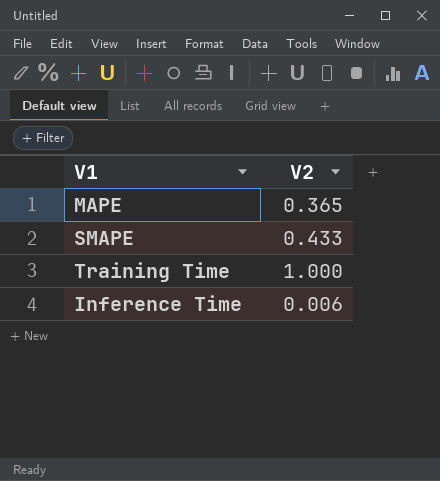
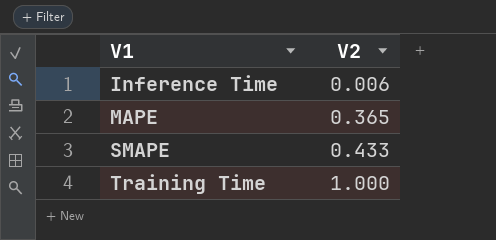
row order: none -> V1 ascending

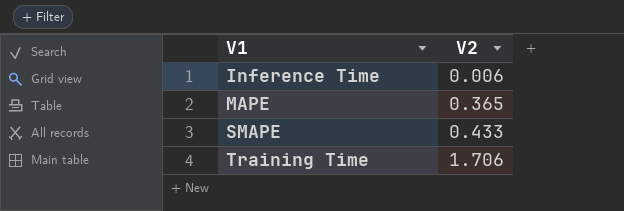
Training Time | V2: 1.000 -> 1.706

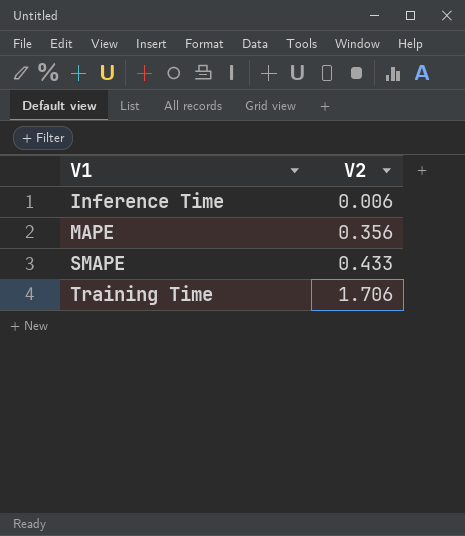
MAPE | V2: 0.365 -> 0.356

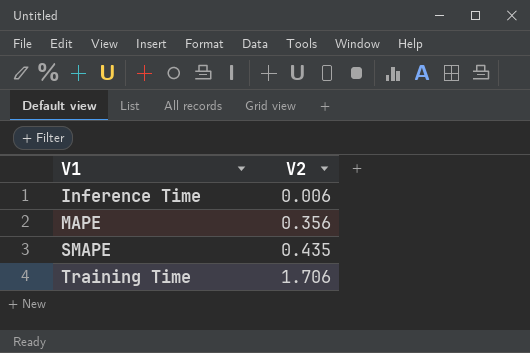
SMAPE | V2: 0.433 -> 0.435

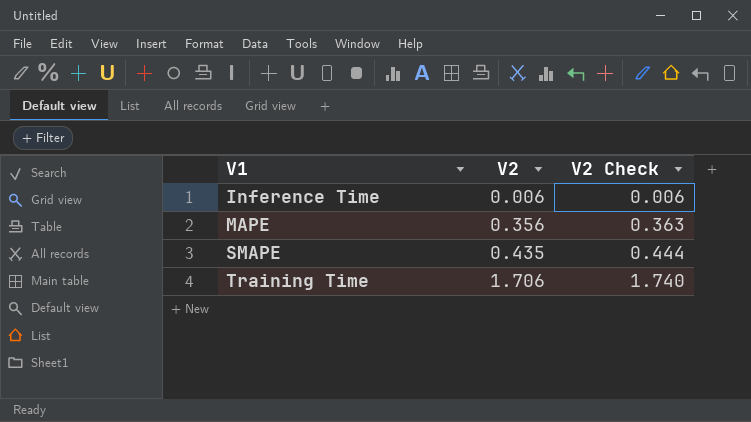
column V2 Check | formula: none -> [V2] * 1.02

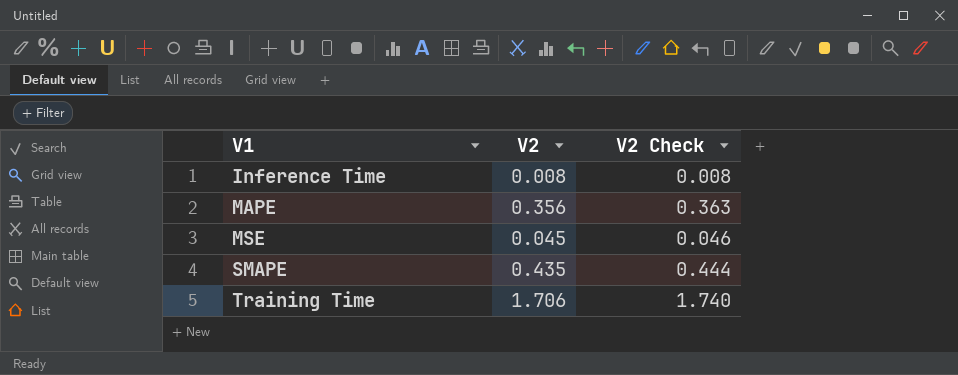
Inference Time | V2: 0.006 -> 0.008
Inference Time | V2 Check: 0.006 -> 0.008
row MSE: none -> 0.045 | 0.046

